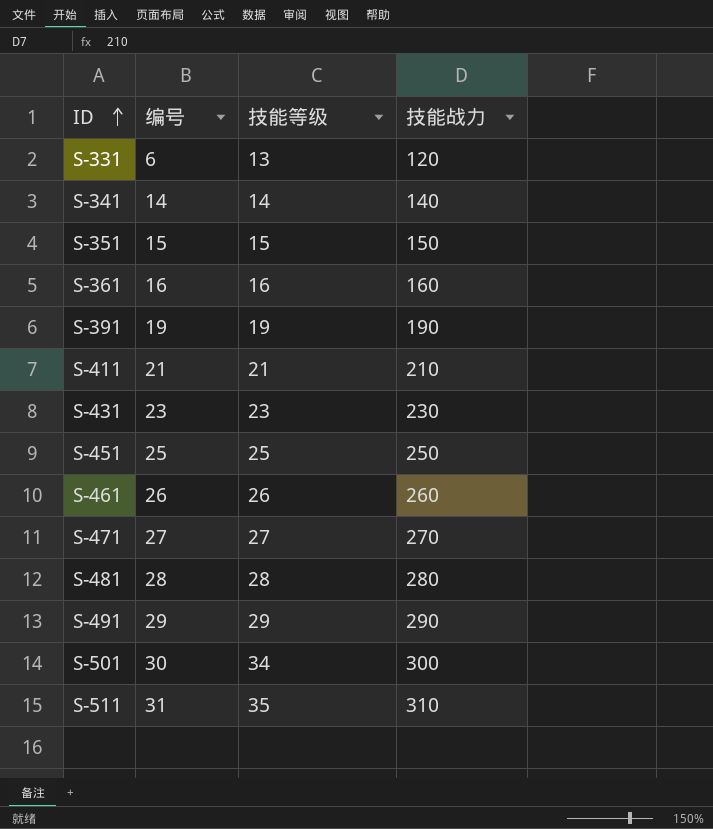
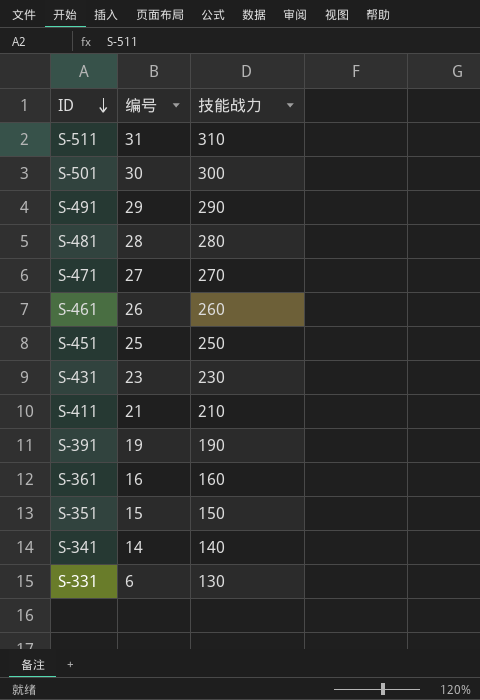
row order: ID ascending -> ID descending
column 技能等级 | position: 3 -> none
S-331 | 技能战力: 120 -> 130

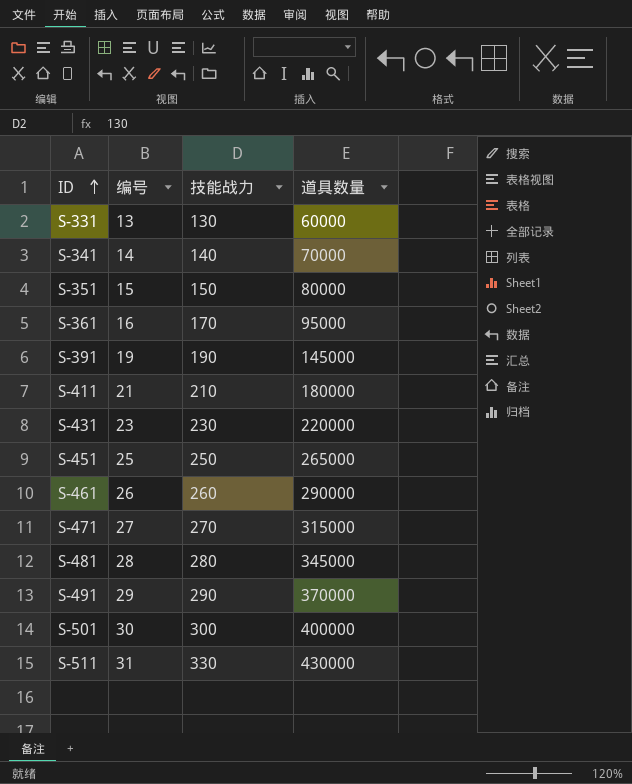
row order: ID descending -> ID ascending
column 道具数量 | position: none -> 4
S-331 | 编号: 6 -> 13
S-361 | 技能战力: 160 -> 170
S-511 | 技能战力: 310 -> 330

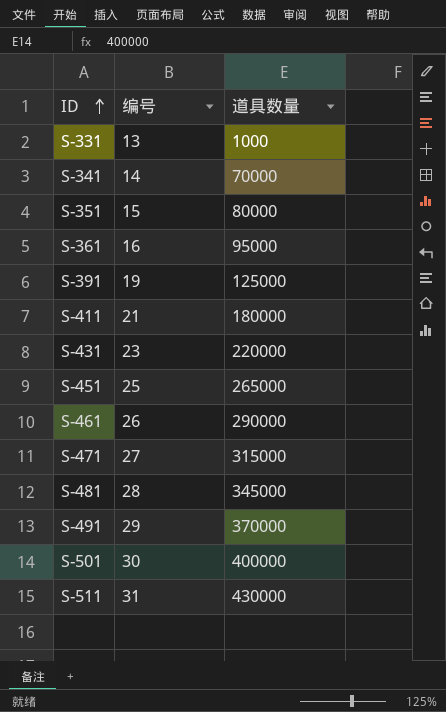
column 技能战力 | position: 3 -> none
S-331 | 道具数量: 60000 -> 1000
S-391 | 道具数量: 145000 -> 125000

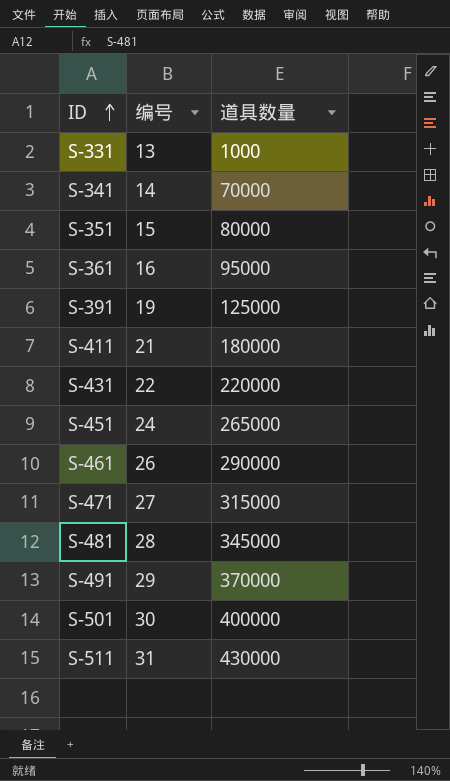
S-431 | 编号: 23 -> 22
S-451 | 编号: 25 -> 24

